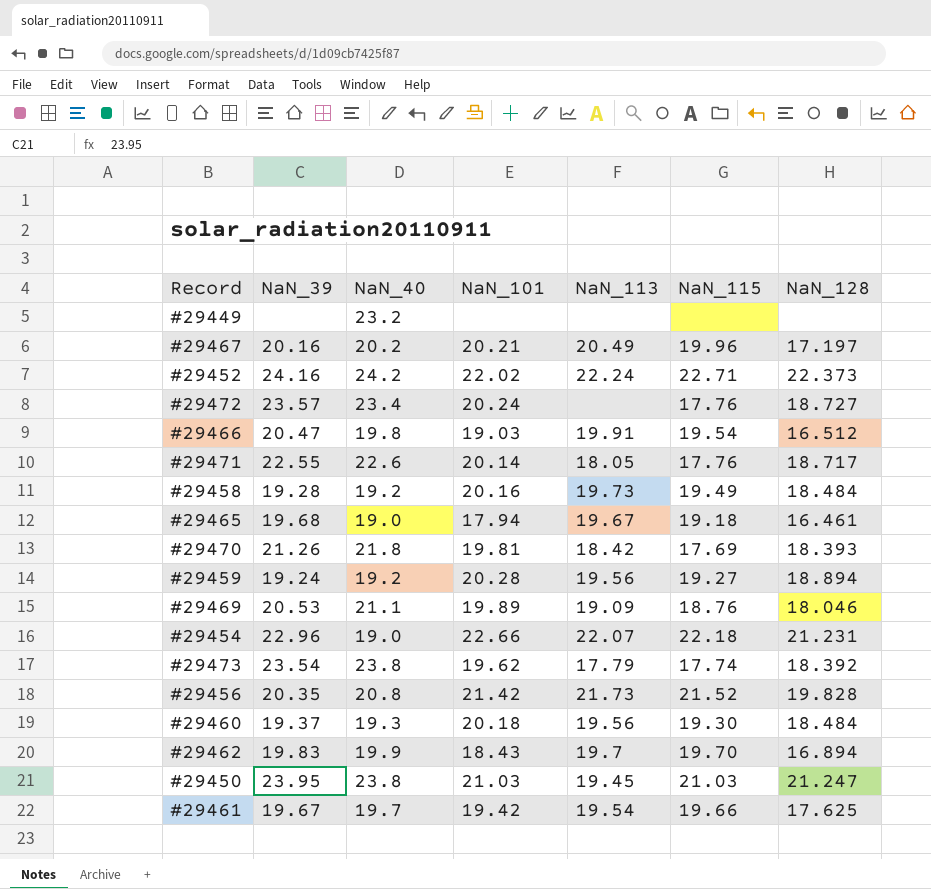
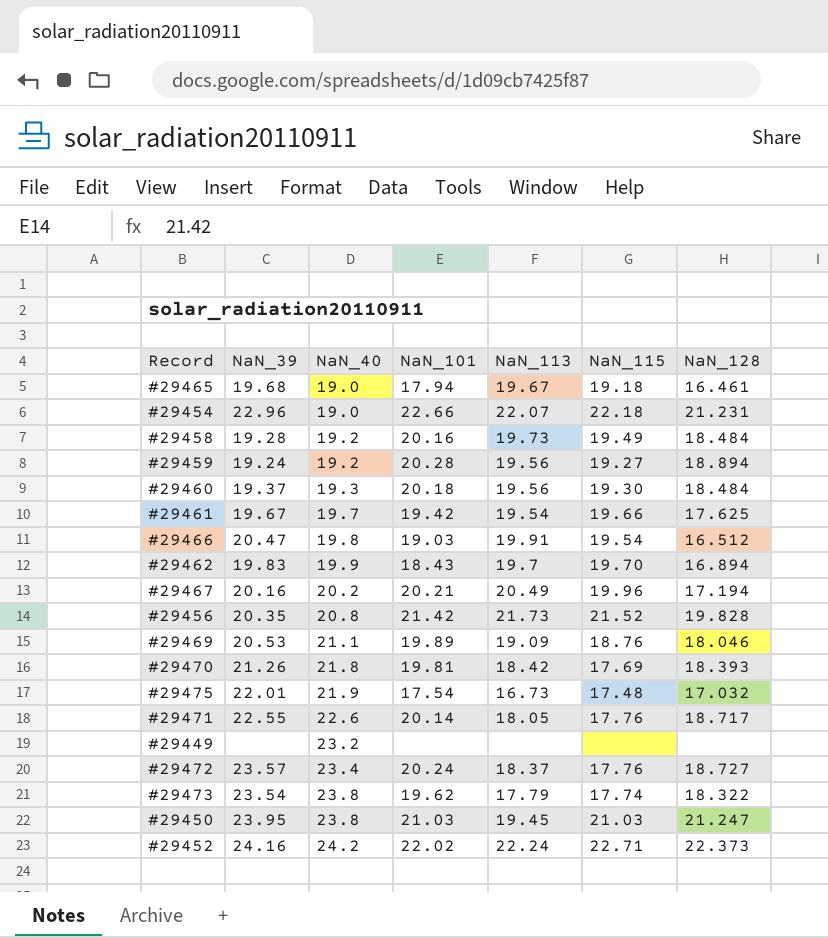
row order: none -> NaN_40 ascending
#29467 | NaN_128: 17.197 -> 17.194
row #29475: none -> 22.01 | 21.9 | 17.54 | 16.73 | 17.48 | 17.032
#29472 | NaN_113: none -> 18.37
#29473 | NaN_128: 18.392 -> 18.322

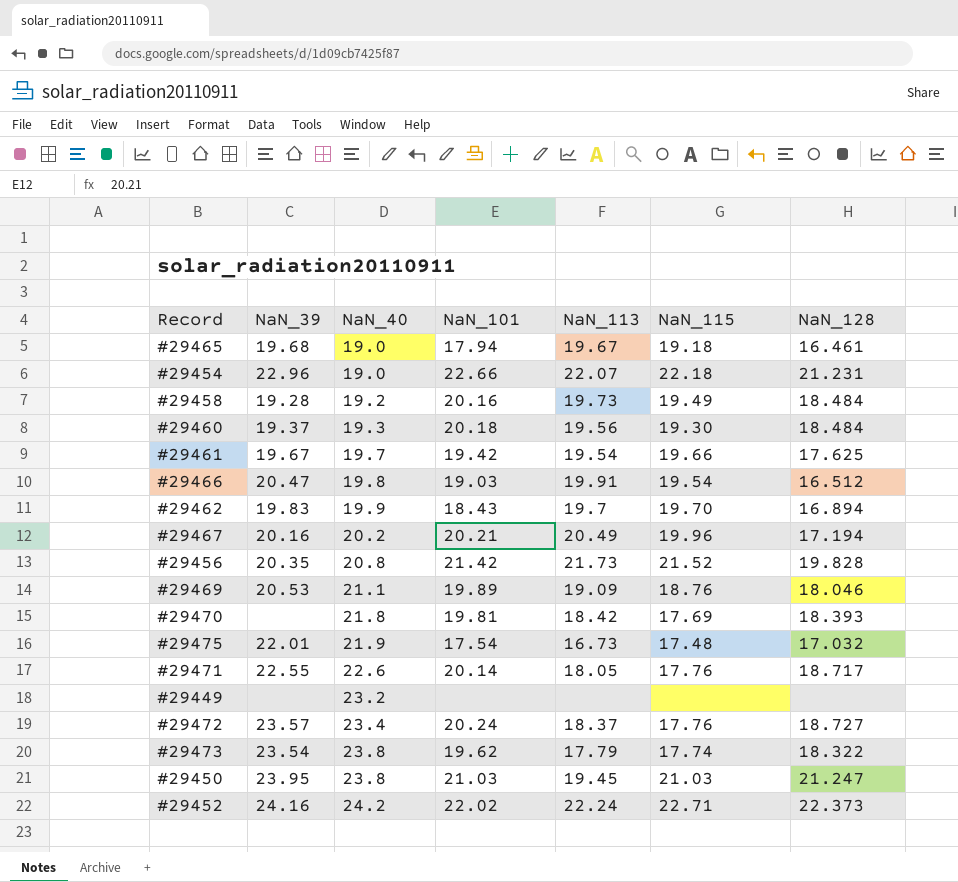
row #29459: 19.24 | 19.2 | 20.28 | 19.56 | 19.27 | 18.894 -> none
#29470 | NaN_39: 21.26 -> none

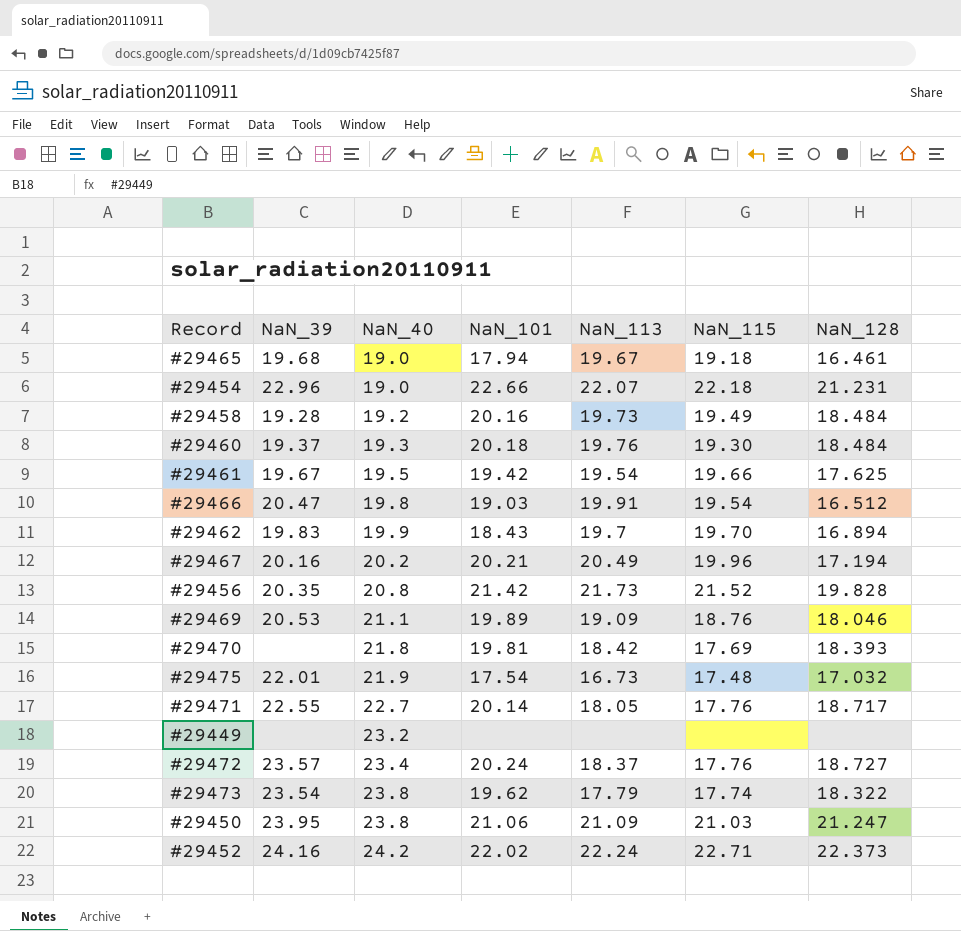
#29460 | NaN_113: 19.56 -> 19.76
#29461 | NaN_40: 19.7 -> 19.5
#29471 | NaN_40: 22.6 -> 22.7
#29450 | NaN_101: 21.03 -> 21.06
#29450 | NaN_113: 19.45 -> 21.09

